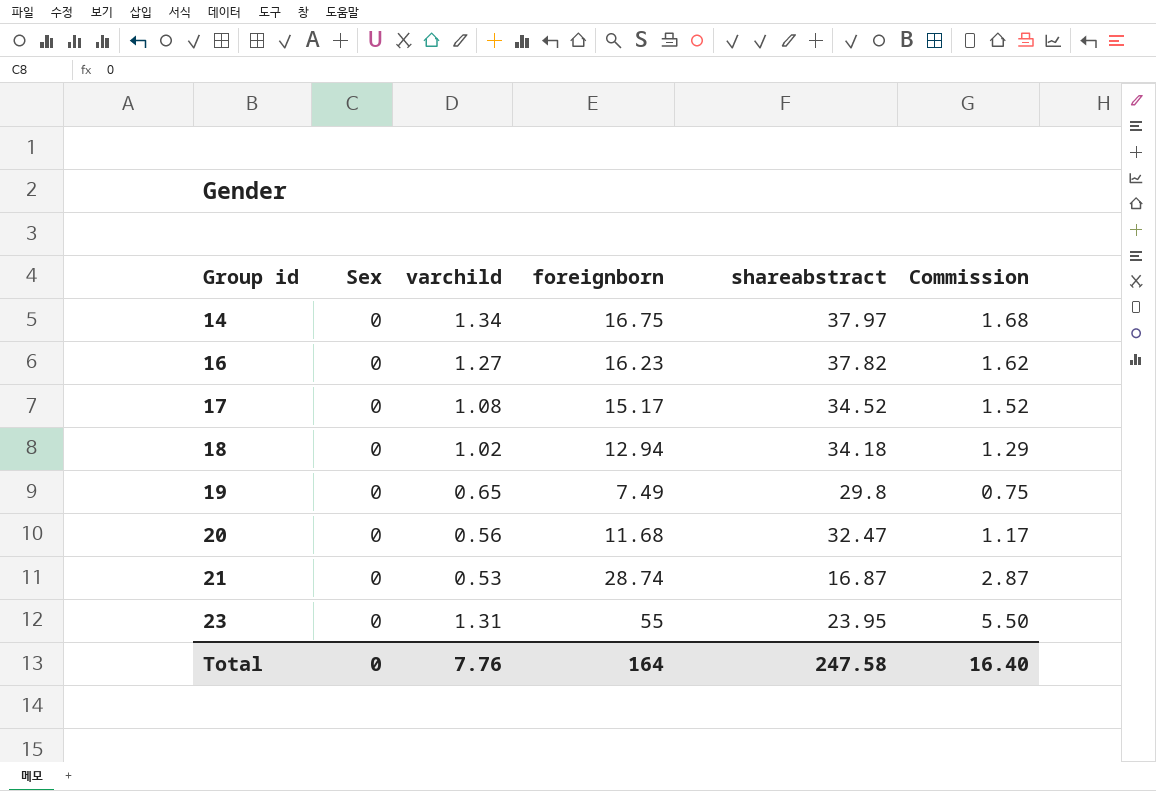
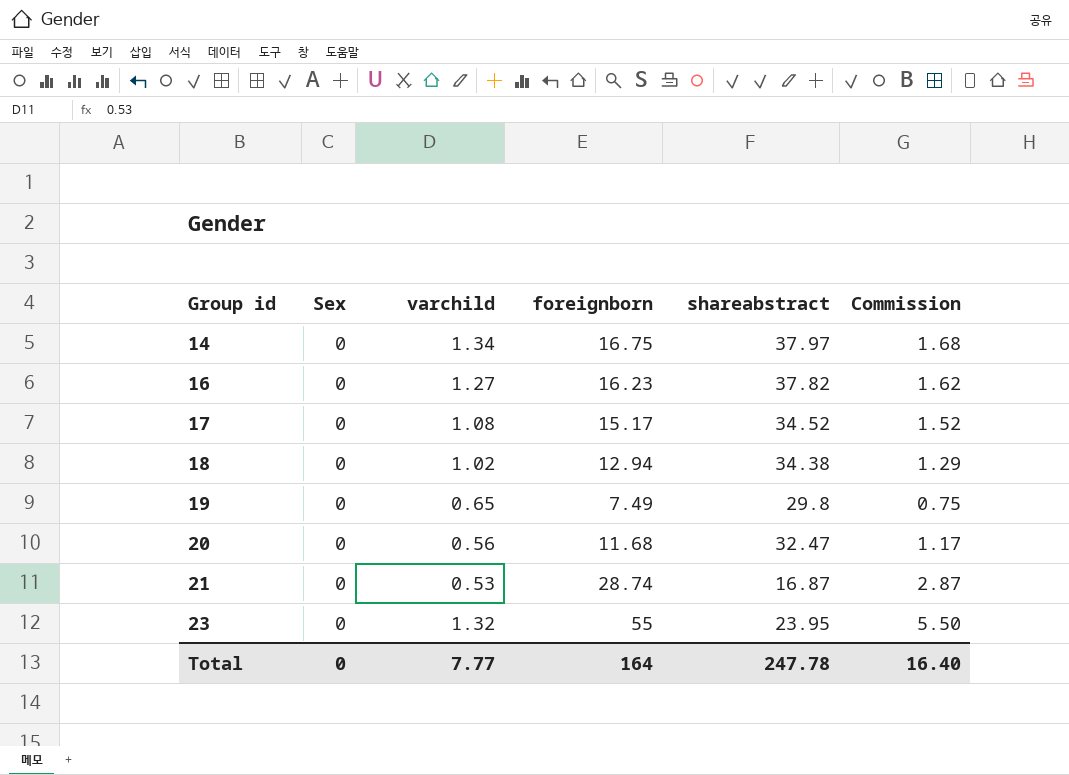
18 | shareabstract: 34.18 -> 34.38
23 | varchild: 1.31 -> 1.32
Total | varchild: 7.76 -> 7.77
Total | shareabstract: 247.58 -> 247.78

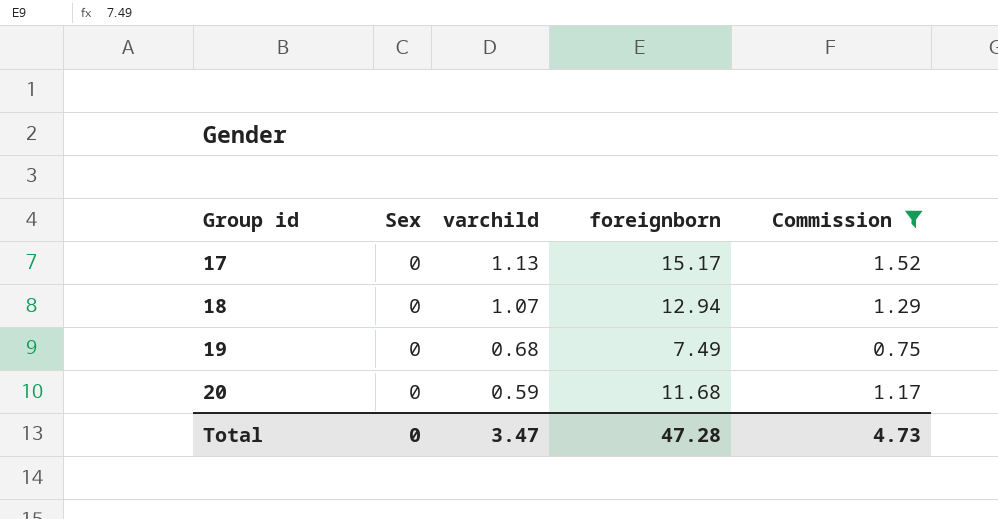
filter: none -> Commission <= 1.52
column shareabstract | position: 5 -> none
17 | varchild: 1.08 -> 1.13
18 | varchild: 1.02 -> 1.07
19 | varchild: 0.65 -> 0.68
20 | varchild: 0.56 -> 0.59
Total | varchild: 7.77 -> 3.47
Total | foreignborn: 164 -> 47.28
Total | Commission: 16.40 -> 4.73

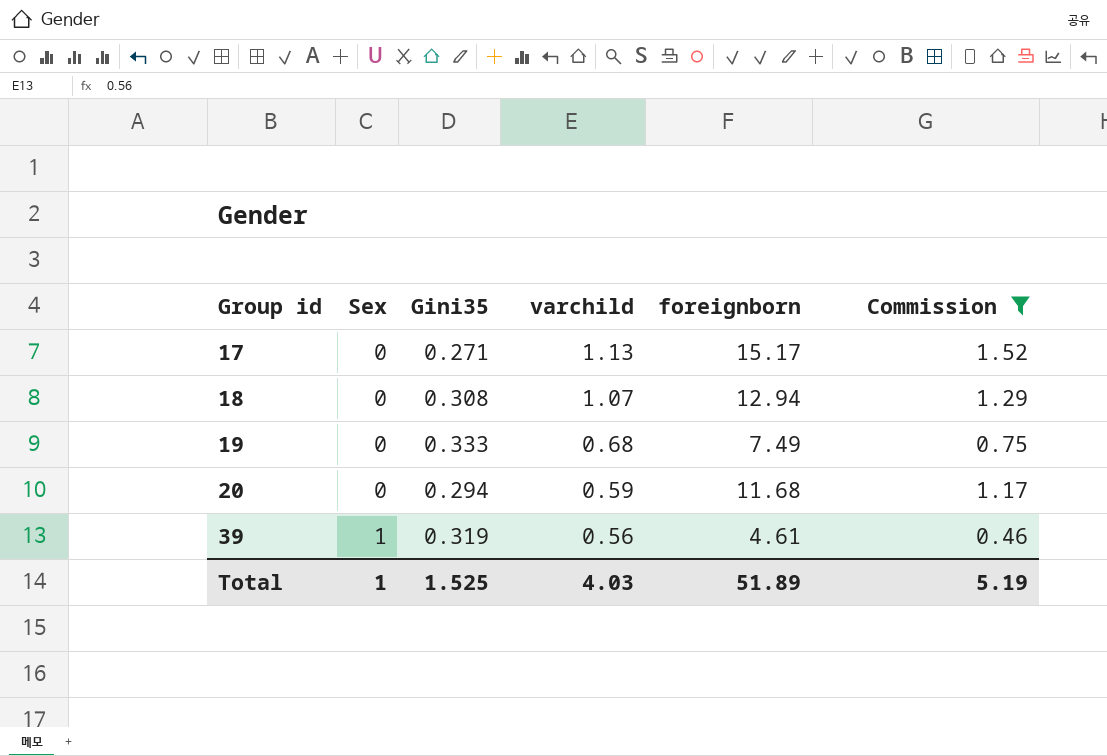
column Gini35 | position: none -> 3
row 39: none -> 1 | 0.319 | 0.56 | 4.61 | 0.46
Total | Sex: 0 -> 1
Total | varchild: 3.47 -> 4.03
Total | foreignborn: 47.28 -> 51.89
Total | Commission: 4.73 -> 5.19

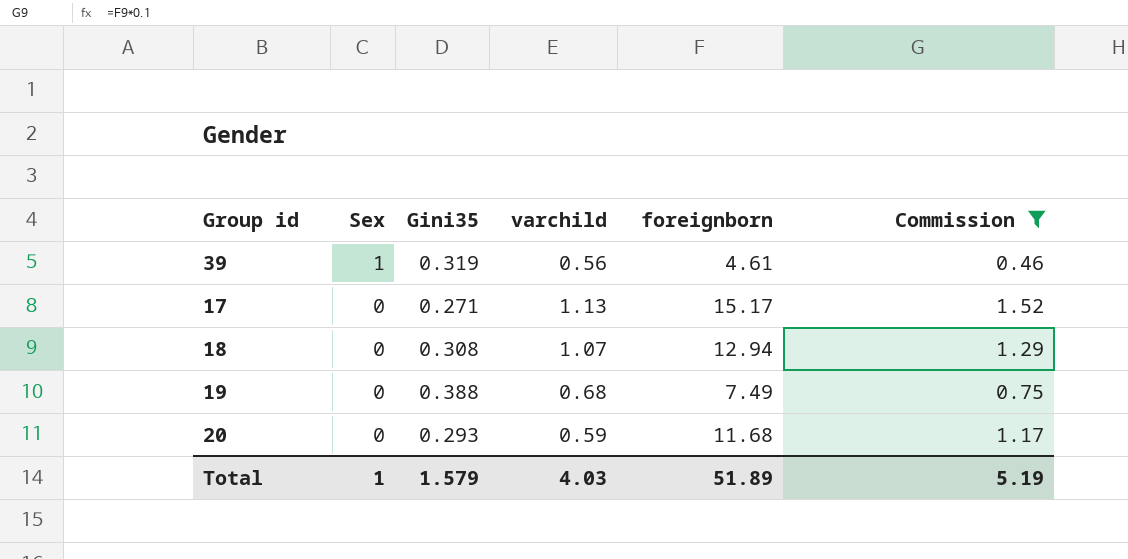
row order: Group id ascending -> Sex descending
19 | Gini35: 0.333 -> 0.388
20 | Gini35: 0.294 -> 0.293
Total | Gini35: 1.525 -> 1.579

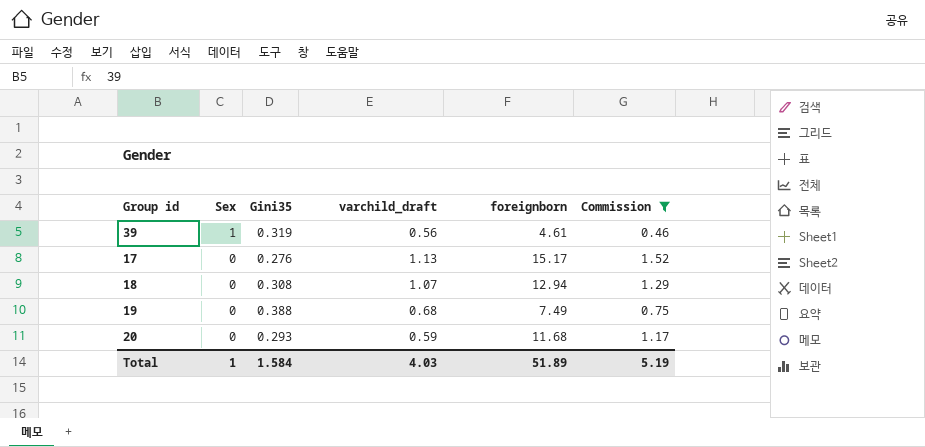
column name: varchild -> varchild_draft
17 | Gini35: 0.271 -> 0.276
Total | Gini35: 1.579 -> 1.584

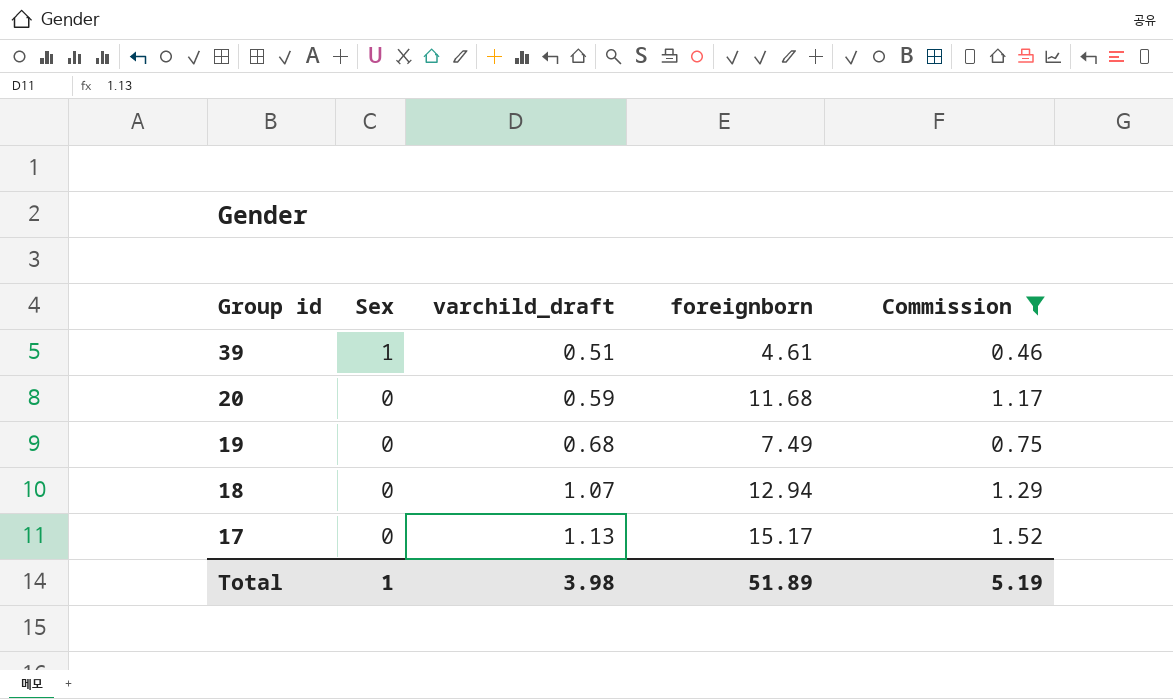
row order: Sex descending -> Group id descending
column Gini35 | position: 3 -> none
39 | varchild_draft: 0.56 -> 0.51
Total | varchild_draft: 4.03 -> 3.98

